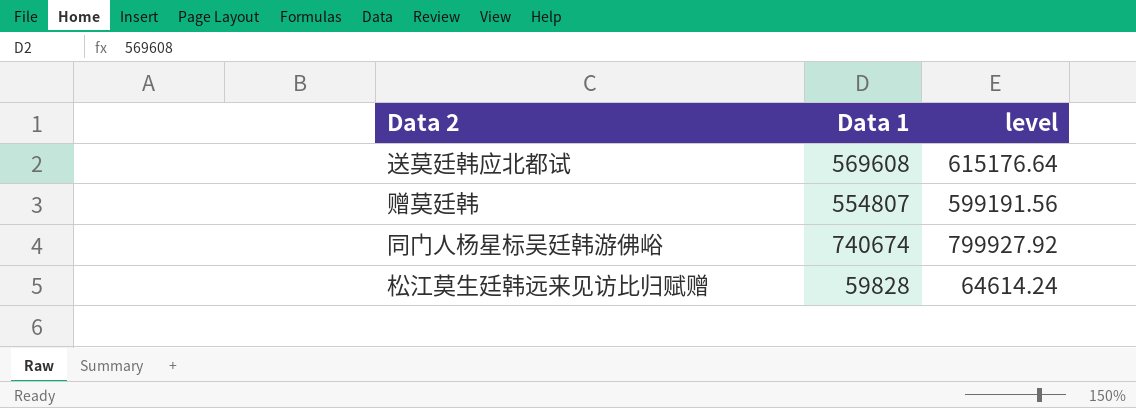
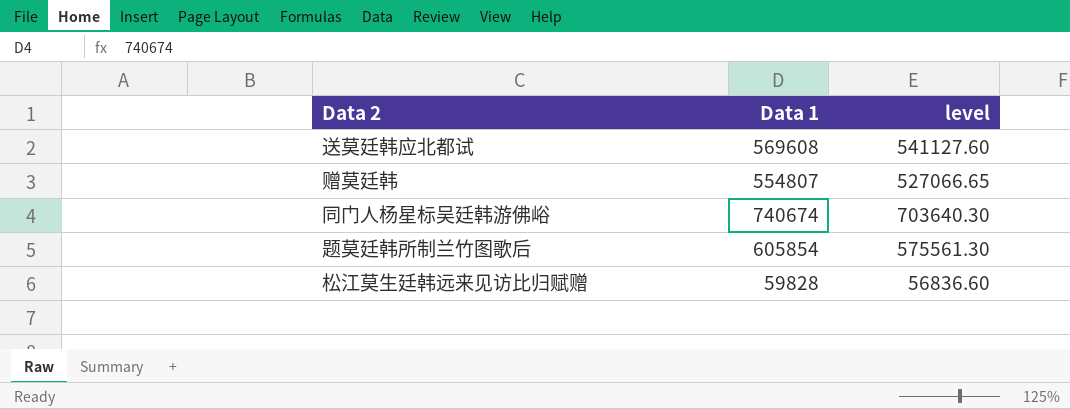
column level | formula: [Data 1] * 1.08 -> [Data 1] * 0.95
row 题莫廷韩所制兰竹图歌后: none -> 605854 | 575561.30

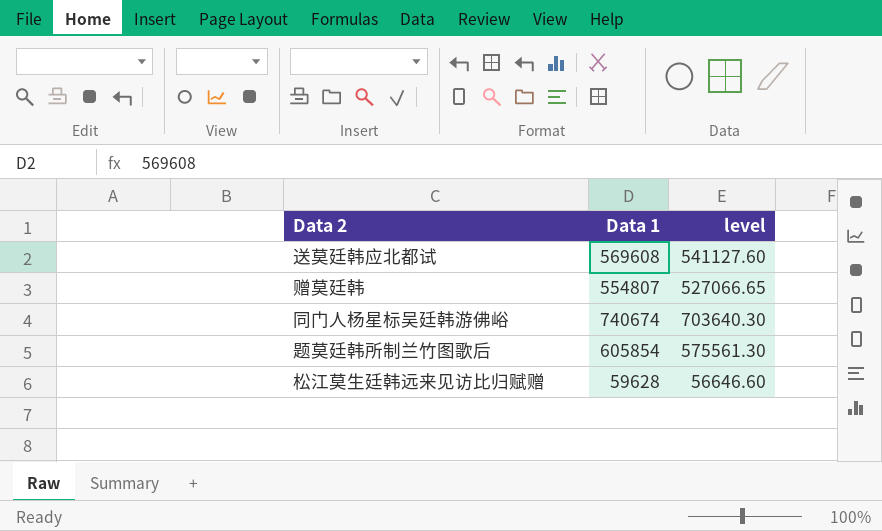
松江莫生廷韩远来见访比归赋赠 | Data 1: 59828 -> 59628
松江莫生廷韩远来见访比归赋赠 | level: 56836.60 -> 56646.60

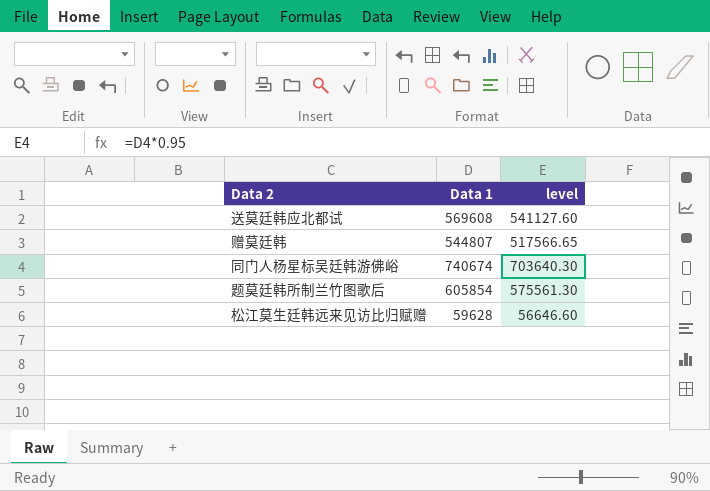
赠莫廷韩 | Data 1: 554807 -> 544807
赠莫廷韩 | level: 527066.65 -> 517566.65

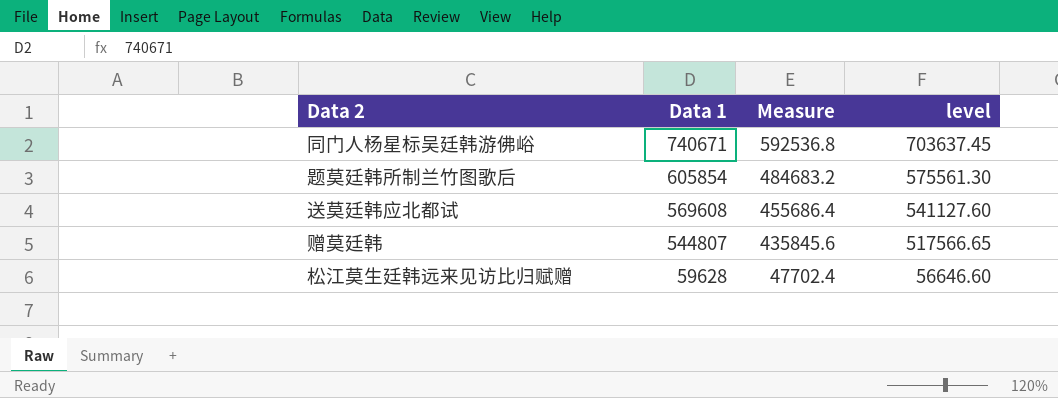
row order: none -> Data 1 descending
column Measure | formula: none -> [Data 1] * 0.8
同门人杨星标吴廷韩游佛峪 | Data 1: 740674 -> 740671
同门人杨星标吴廷韩游佛峪 | level: 703640.30 -> 703637.45

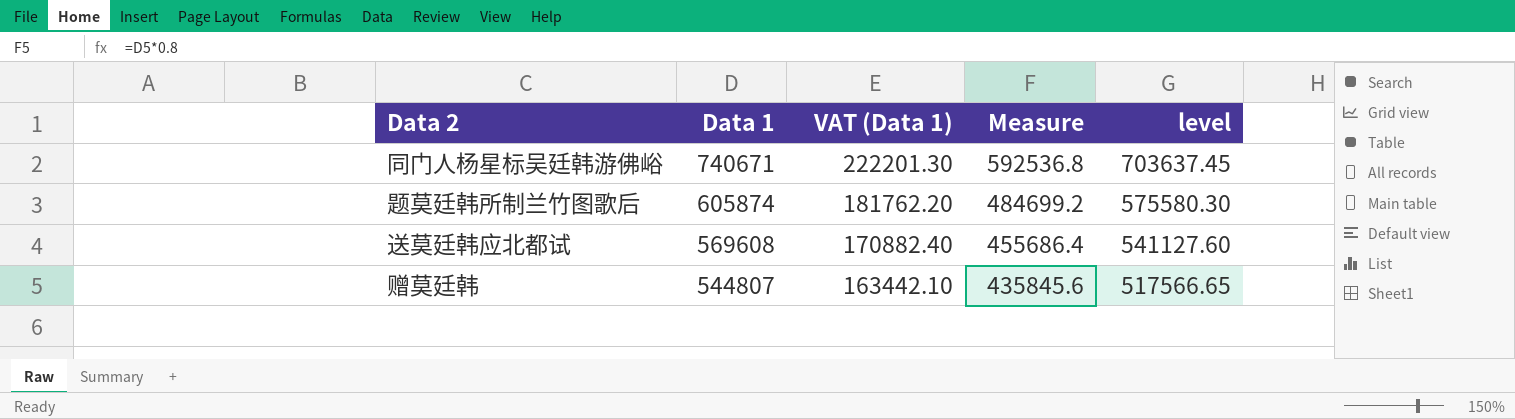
column VAT (Data 1) | formula: none -> [Data 1] * 0.3
row 松江莫生廷韩远来见访比归赋赠: 59628 | 47702.4 | 56646.60 -> none
题莫廷韩所制兰竹图歌后 | Data 1: 605854 -> 605874
题莫廷韩所制兰竹图歌后 | Measure: 484683.2 -> 484699.2
题莫廷韩所制兰竹图歌后 | level: 575561.30 -> 575580.30

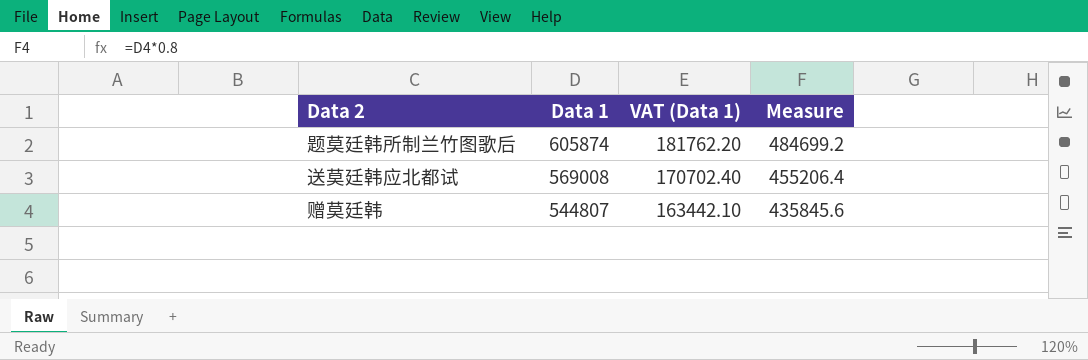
column level | formula: [Data 1] * 0.95 -> none
row 同门人杨星标吴廷韩游佛峪: 740671 | 222201.30 | 592536.8 | 703637.45 -> none
送莫廷韩应北都试 | Data 1: 569608 -> 569008
送莫廷韩应北都试 | VAT (Data 1): 170882.40 -> 170702.40
送莫廷韩应北都试 | Measure: 455686.4 -> 455206.4

